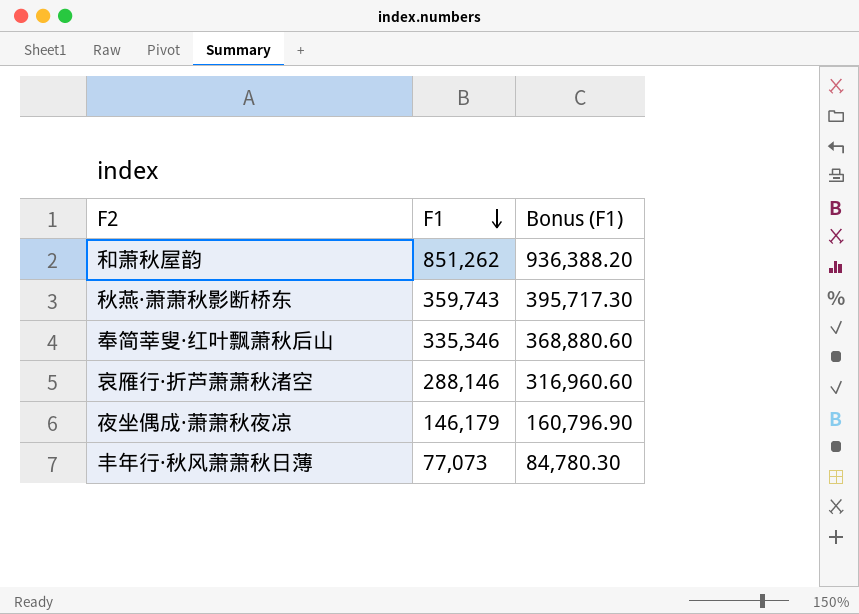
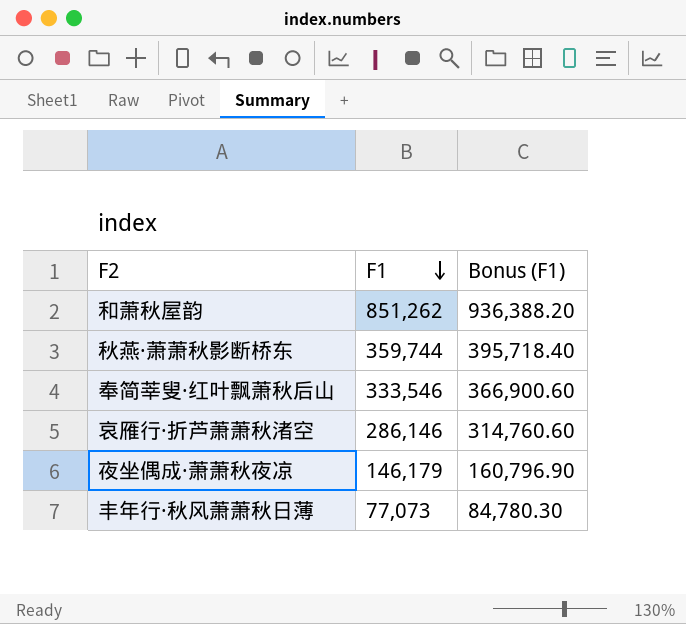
秋燕·萧萧秋影断桥东 | F1: 359,743 -> 359,744
秋燕·萧萧秋影断桥东 | Bonus (F1): 395,717.30 -> 395,718.40
奉简莘叟·红叶飘萧秋后山 | F1: 335,346 -> 333,546
奉简莘叟·红叶飘萧秋后山 | Bonus (F1): 368,880.60 -> 366,900.60
哀雁行·折芦萧萧秋渚空 | F1: 288,146 -> 286,146
哀雁行·折芦萧萧秋渚空 | Bonus (F1): 316,960.60 -> 314,760.60

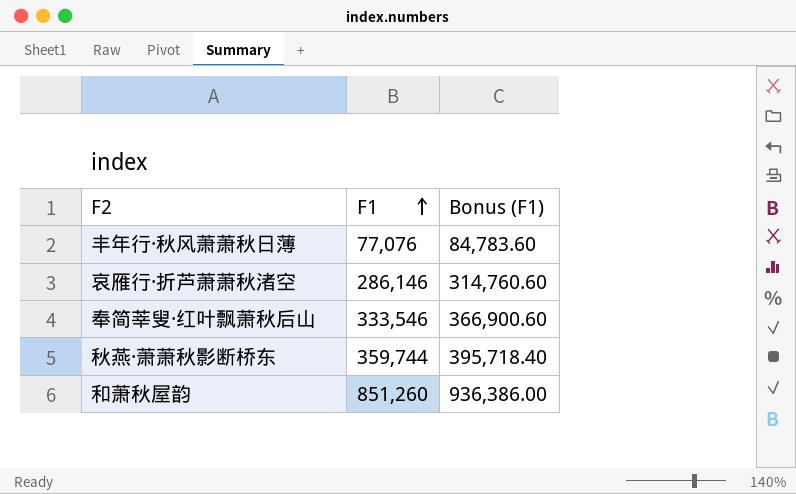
row order: F1 descending -> F1 ascending
row 夜坐偶成·萧萧秋夜凉: 146,179 | 160,796.90 -> none
丰年行·秋风萧萧秋日薄 | F1: 77,073 -> 77,076
丰年行·秋风萧萧秋日薄 | Bonus (F1): 84,780.30 -> 84,783.60
和萧秋屋韵 | F1: 851,262 -> 851,260
和萧秋屋韵 | Bonus (F1): 936,388.20 -> 936,386.00

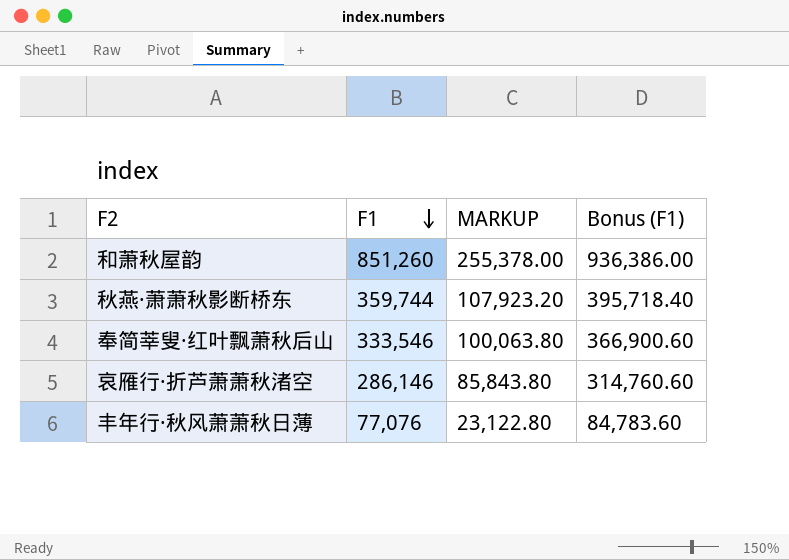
row order: F1 ascending -> F1 descending
column MARKUP | formula: none -> [F1] * 0.3

